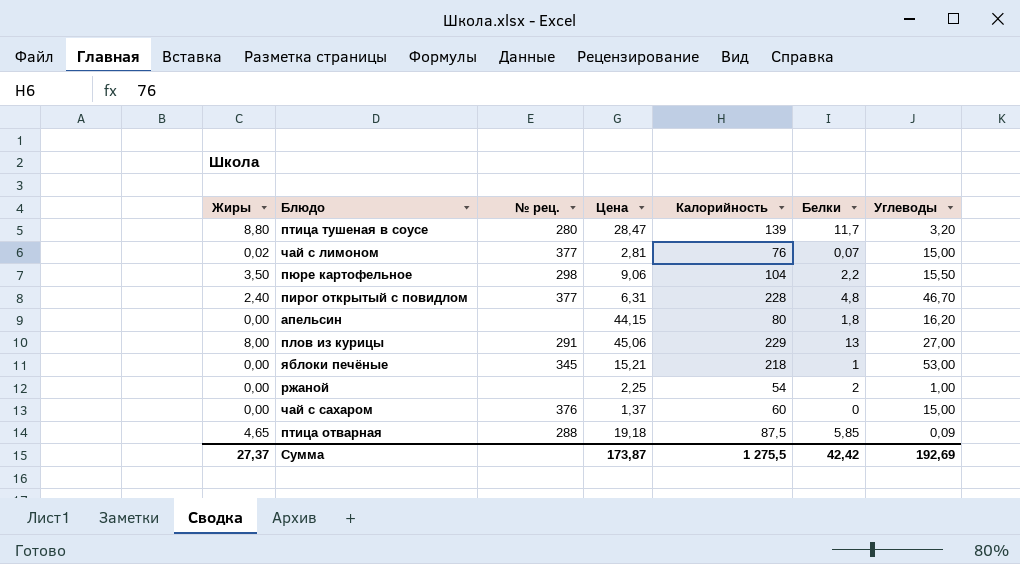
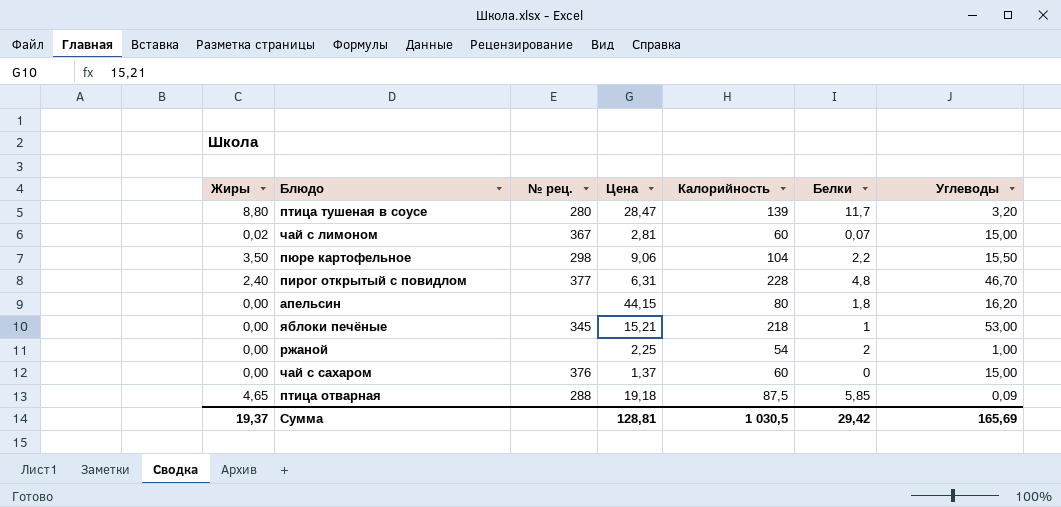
row плов из курицы: 8,00 | 291 | 45,06 | 229 | 13 | 27,00 -> none
чай с лимоном | № рец.: 377 -> 367
чай с лимоном | Калорийность: 76 -> 60
Сумма | Жиры: 27,37 -> 19,37
Сумма | Цена: 173,87 -> 128,81
Сумма | Калорийность: 1 275,5 -> 1 030,5
Сумма | Белки: 42,42 -> 29,42
Сумма | Углеводы: 192,69 -> 165,69

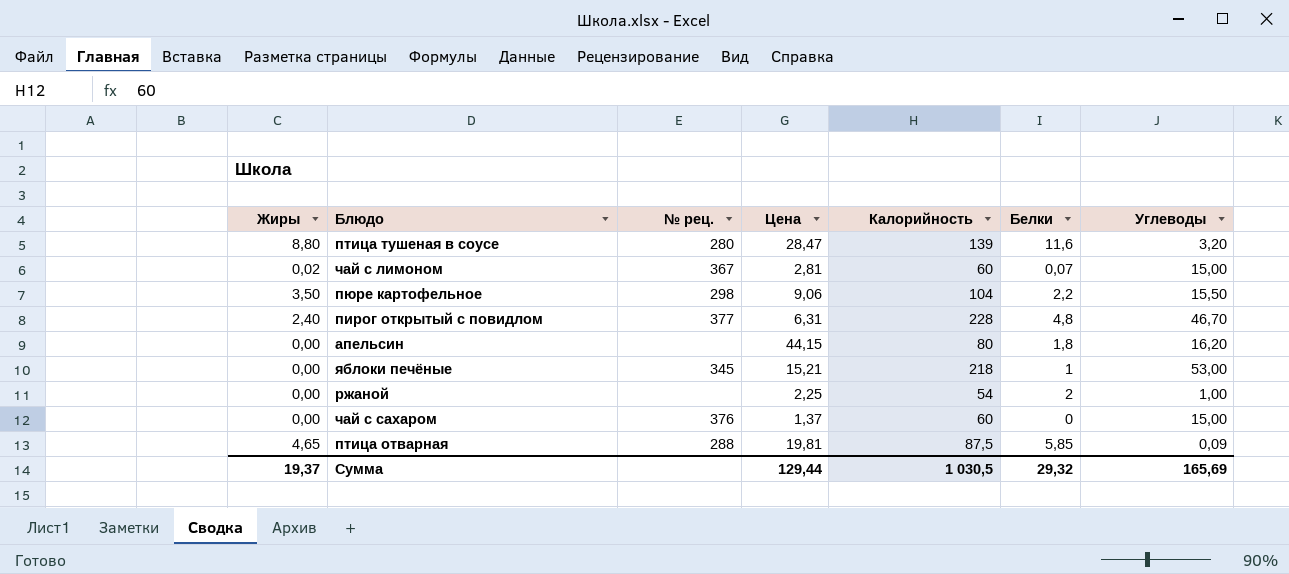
птица тушеная в соусе | Белки: 11,7 -> 11,6
птица отварная | Цена: 19,18 -> 19,81
Сумма | Цена: 128,81 -> 129,44
Сумма | Белки: 29,42 -> 29,32

